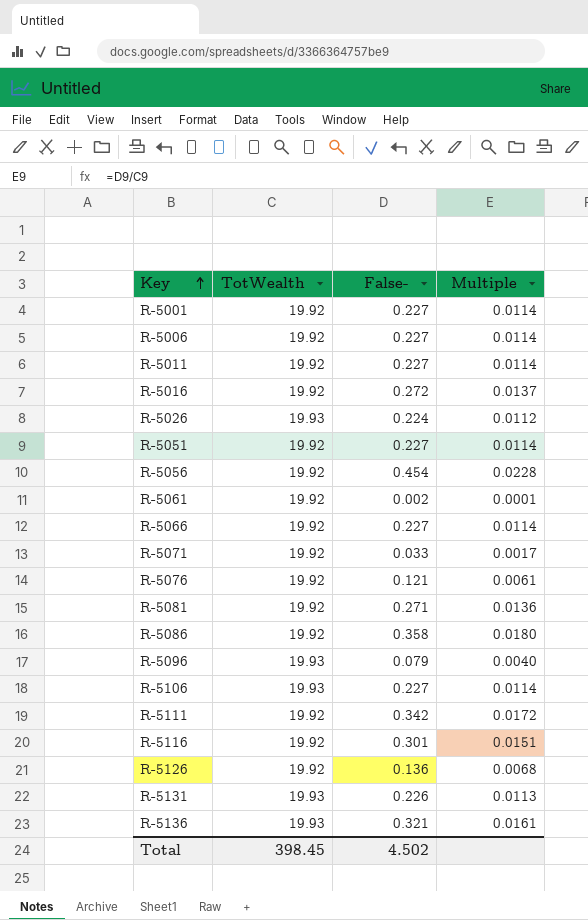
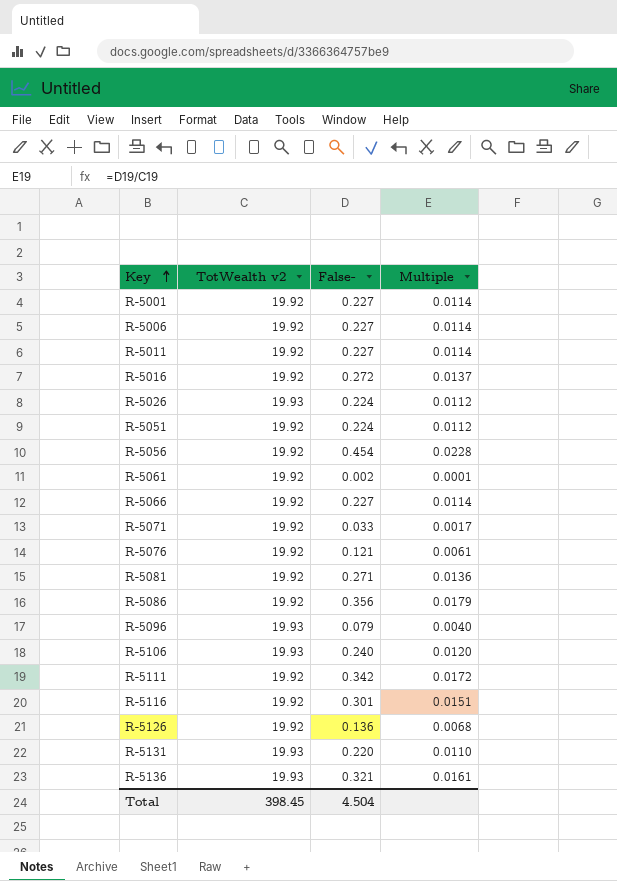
column name: TotWealth -> TotWealth v2
R-5051 | False-: 0.227 -> 0.224
R-5051 | Multiple: 0.0114 -> 0.0112
R-5086 | False-: 0.358 -> 0.356
R-5086 | Multiple: 0.0180 -> 0.0179
R-5106 | False-: 0.227 -> 0.240
R-5106 | Multiple: 0.0114 -> 0.0120
R-5131 | False-: 0.226 -> 0.220
R-5131 | Multiple: 0.0113 -> 0.0110
Total | False-: 4.502 -> 4.504

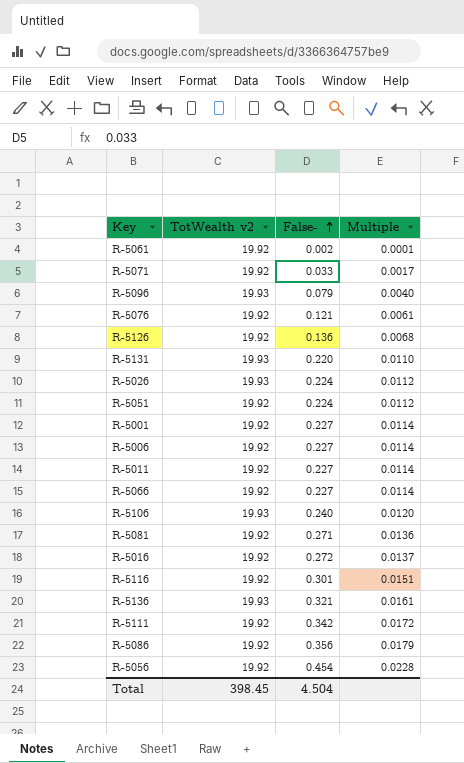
row order: Key ascending -> False- ascending

